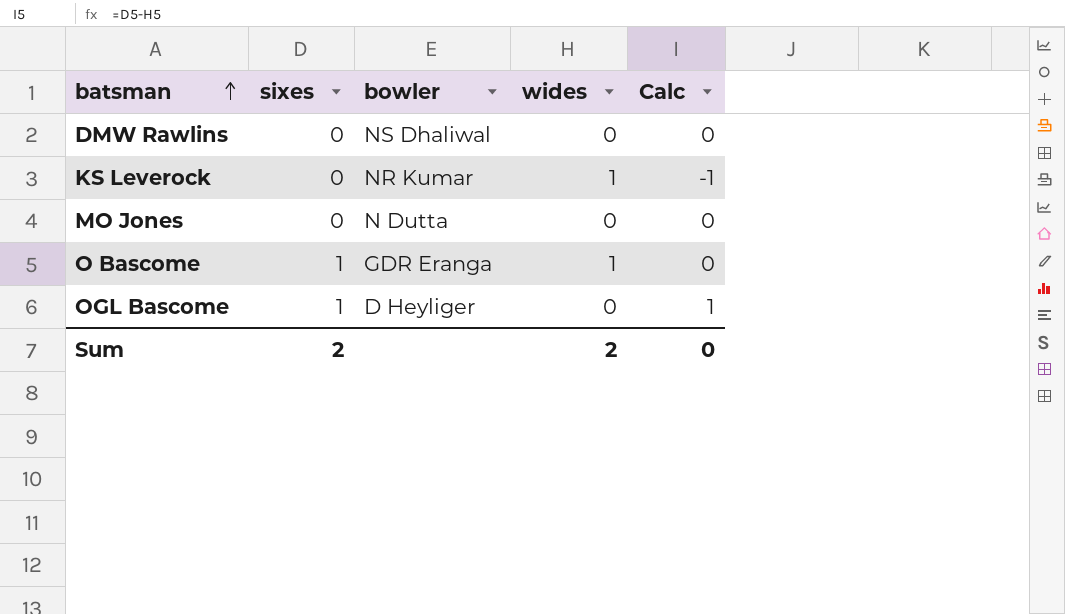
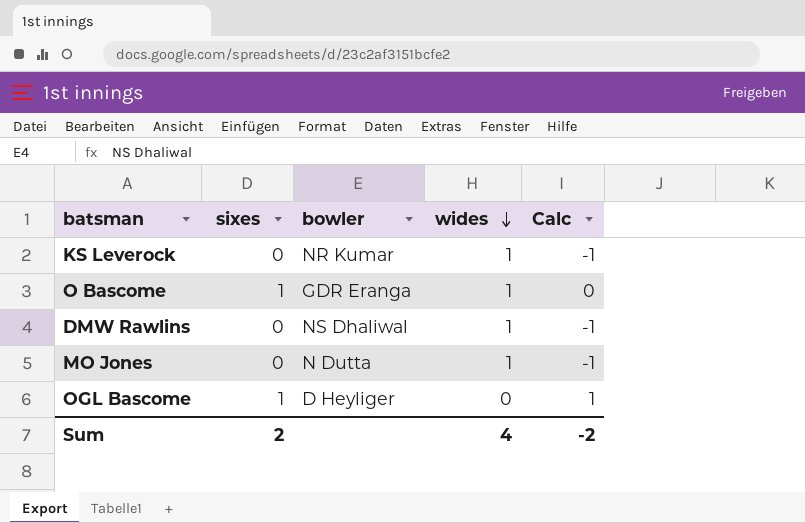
row order: batsman ascending -> wides descending
DMW Rawlins | wides: 0 -> 1
DMW Rawlins | Calc: 0 -> -1
MO Jones | wides: 0 -> 1
MO Jones | Calc: 0 -> -1
Sum | wides: 2 -> 4
Sum | Calc: 0 -> -2

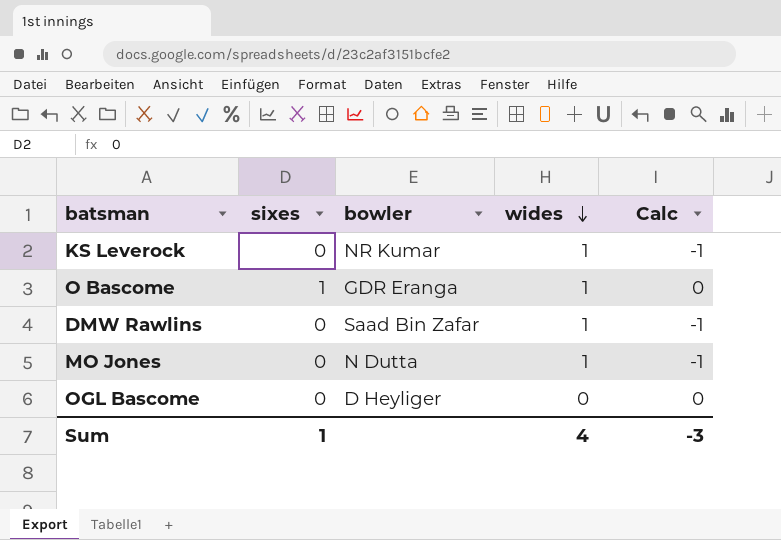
DMW Rawlins | bowler: NS Dhaliwal -> Saad Bin Zafar
OGL Bascome | sixes: 1 -> 0
OGL Bascome | Calc: 1 -> 0
Sum | sixes: 2 -> 1
Sum | Calc: -2 -> -3

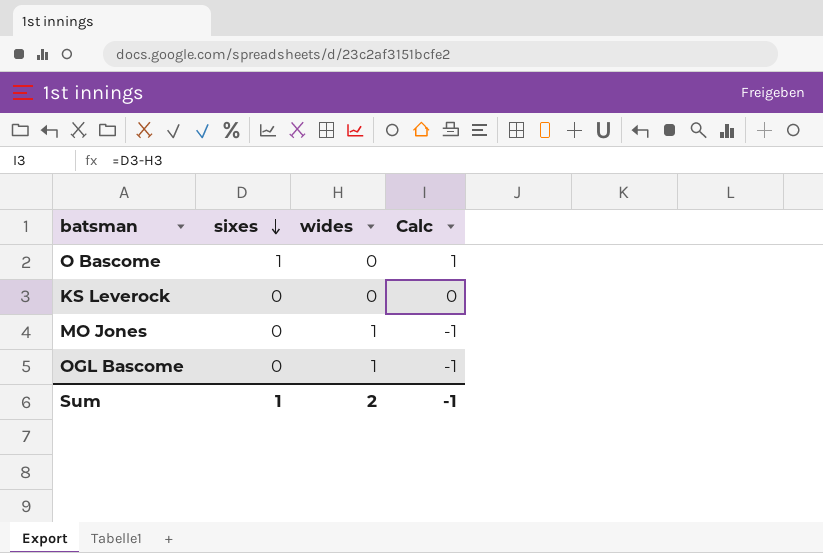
row order: wides descending -> sixes descending
column bowler | position: 3 -> none
row DMW Rawlins: 0 | Saad Bin Zafar | 1 | -1 -> none
O Bascome | wides: 1 -> 0
O Bascome | Calc: 0 -> 1
KS Leverock | wides: 1 -> 0
KS Leverock | Calc: -1 -> 0
OGL Bascome | wides: 0 -> 1
OGL Bascome | Calc: 0 -> -1
Sum | wides: 4 -> 2
Sum | Calc: -3 -> -1

